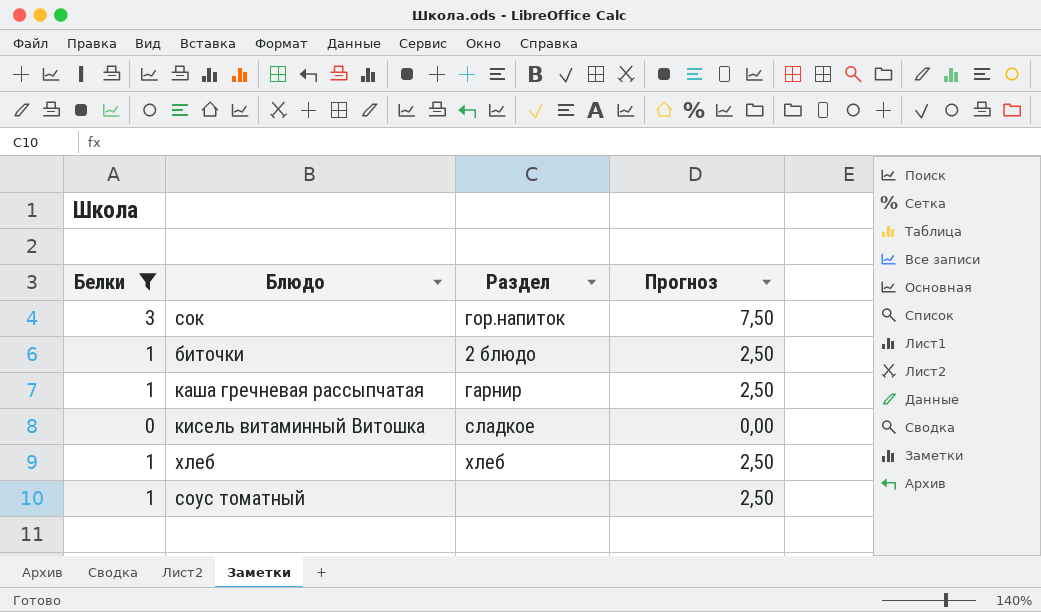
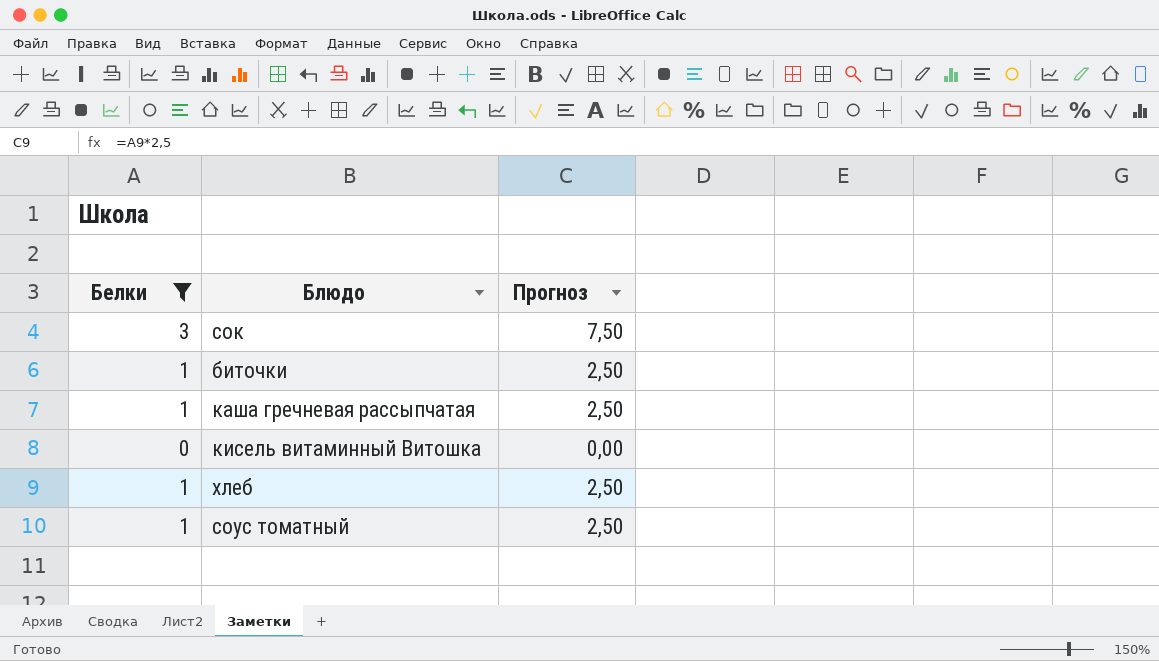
column Раздел | position: 3 -> none

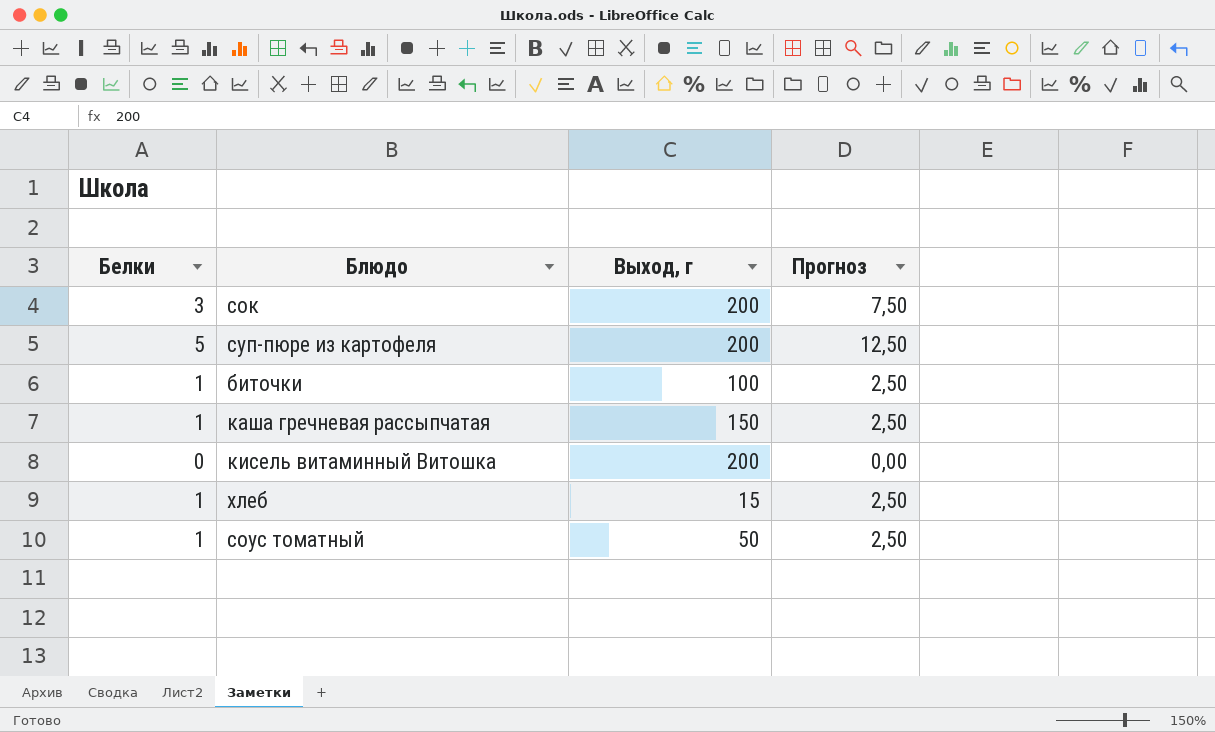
filter: Белки != 5 -> none
column Выход, г | position: none -> 3

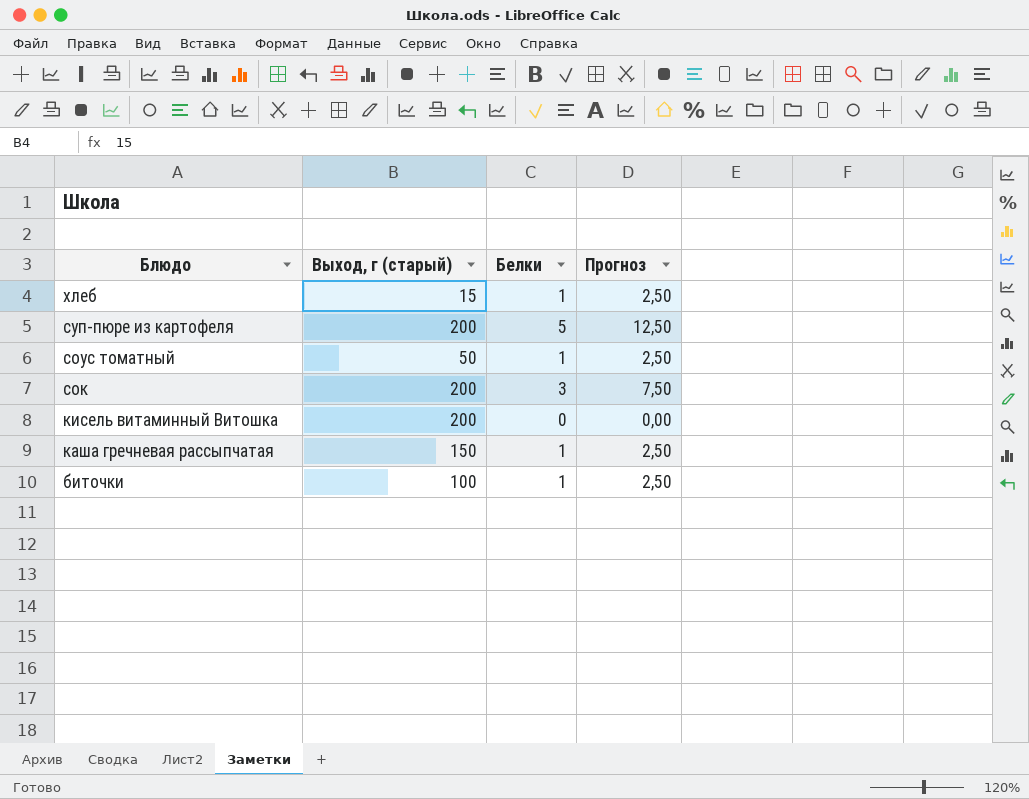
row order: none -> Блюдо descending
column name: Выход, г -> Выход, г (старый)
column Белки | position: 1 -> 3

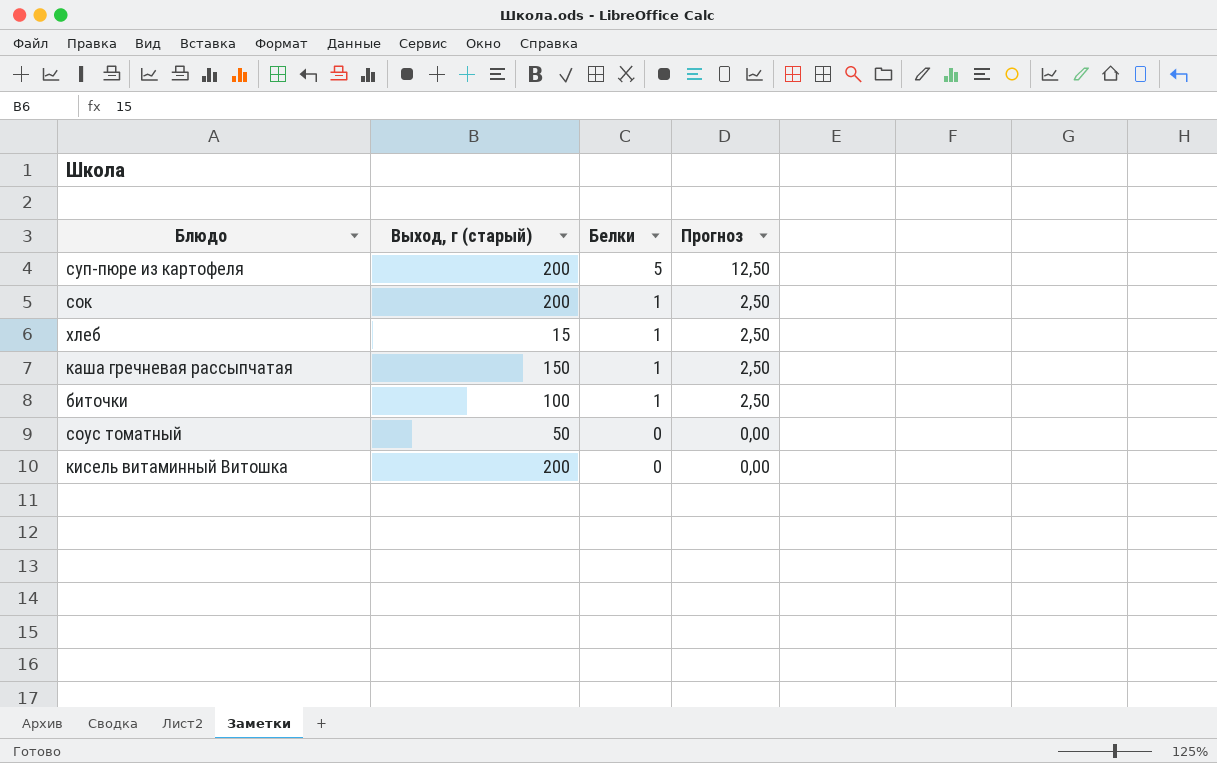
row order: Блюдо descending -> Белки descending
сок | Белки: 3 -> 1
сок | Прогноз: 7,50 -> 2,50
соус томатный | Белки: 1 -> 0
соус томатный | Прогноз: 2,50 -> 0,00

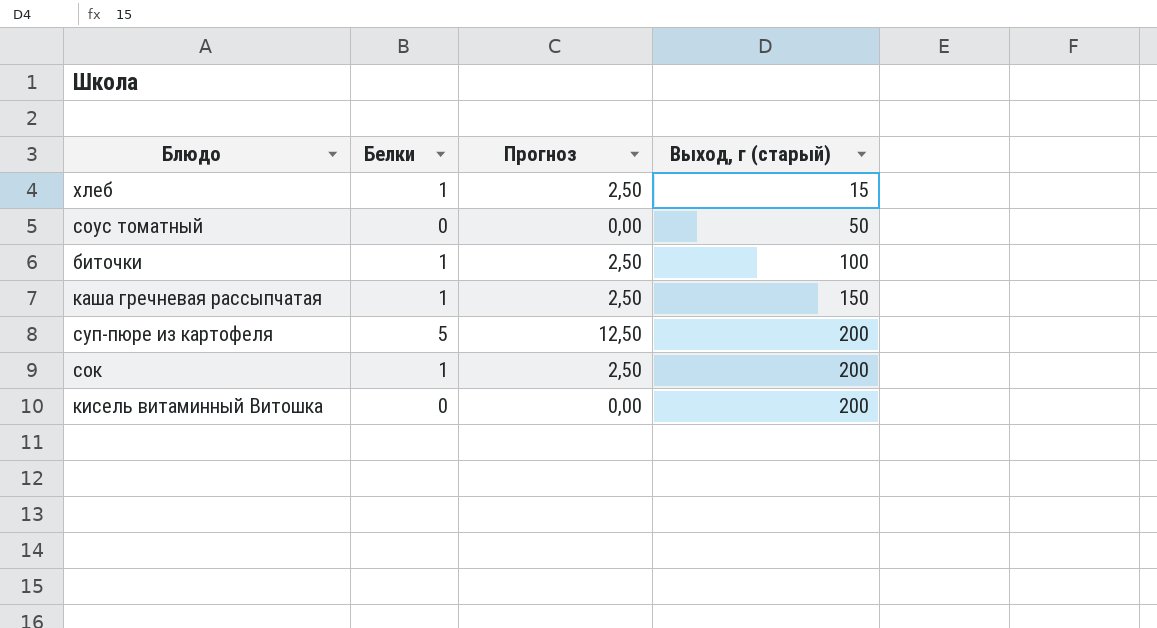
row order: Белки descending -> Выход, г (старый) ascending
column Выход, г (старый) | position: 2 -> 4

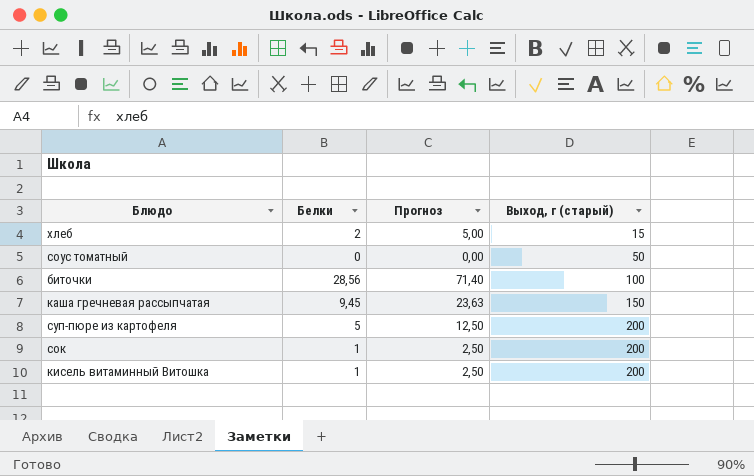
хлеб | Белки: 1 -> 2
хлеб | Прогноз: 2,50 -> 5,00
биточки | Белки: 1 -> 28,56
биточки | Прогноз: 2,50 -> 71,40
каша гречневая рассыпчатая | Белки: 1 -> 9,45
каша гречневая рассыпчатая | Прогноз: 2,50 -> 23,63
кисель витаминный Витошка | Белки: 0 -> 1
кисель витаминный Витошка | Прогноз: 0,00 -> 2,50

